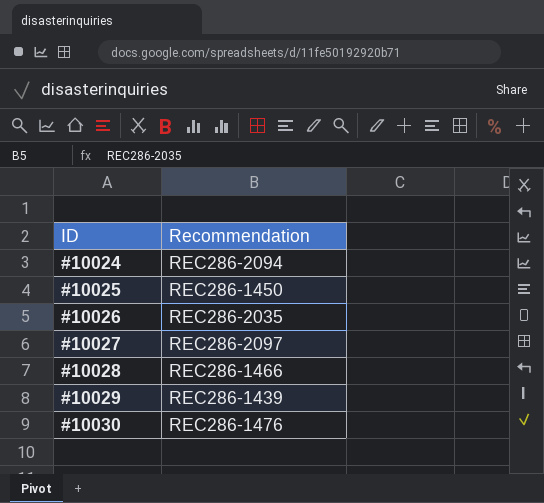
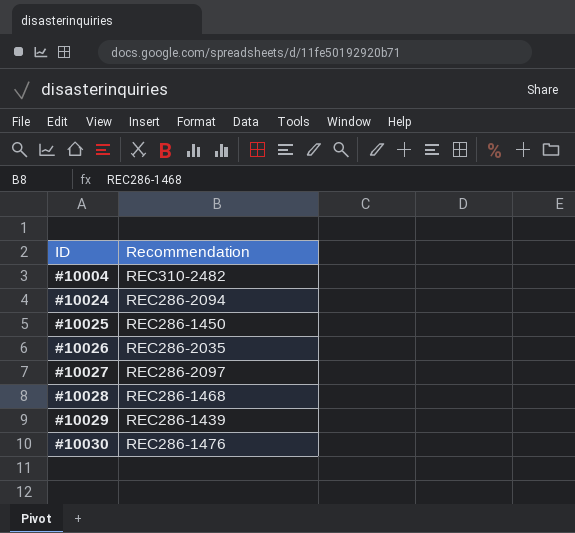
row #10004: none -> REC310-2482
#10028 | Recommendation: REC286-1466 -> REC286-1468

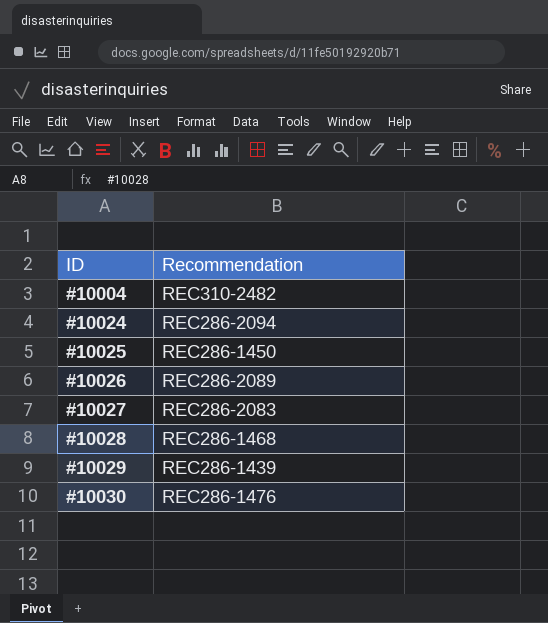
#10026 | Recommendation: REC286-2035 -> REC286-2089
#10027 | Recommendation: REC286-2097 -> REC286-2083

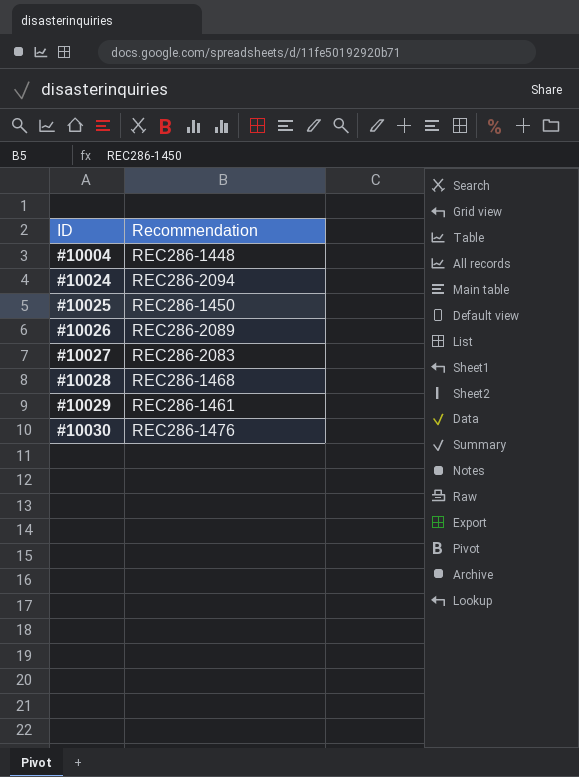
#10004 | Recommendation: REC310-2482 -> REC286-1448
#10029 | Recommendation: REC286-1439 -> REC286-1461

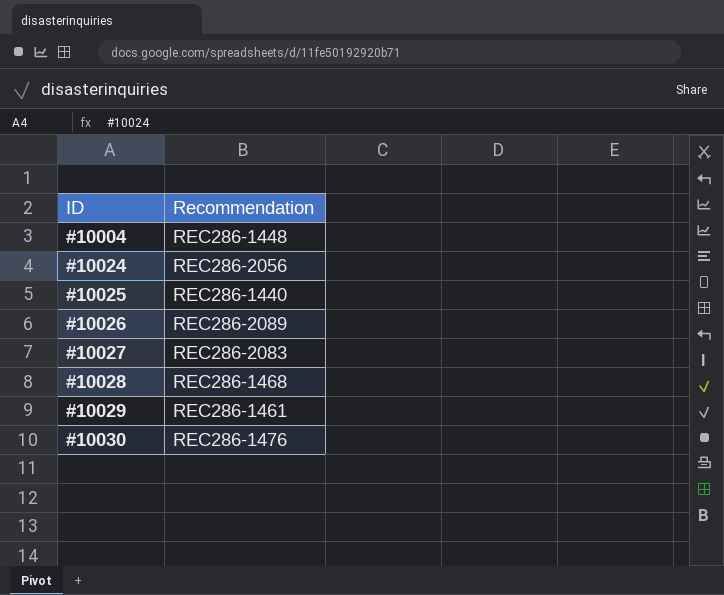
#10024 | Recommendation: REC286-2094 -> REC286-2056
#10025 | Recommendation: REC286-1450 -> REC286-1440

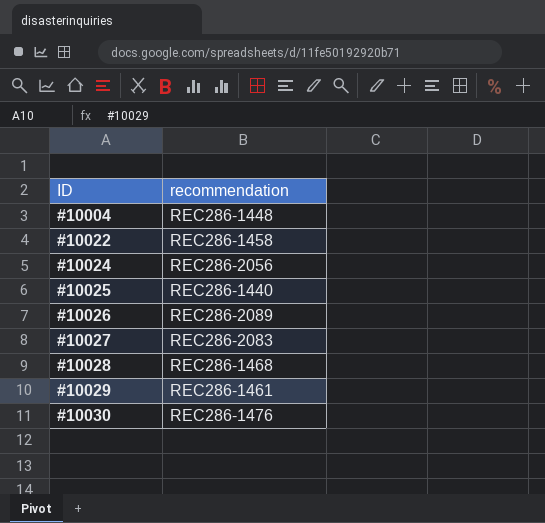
column name: Recommendation -> recommendation
row #10022: none -> REC286-1458

